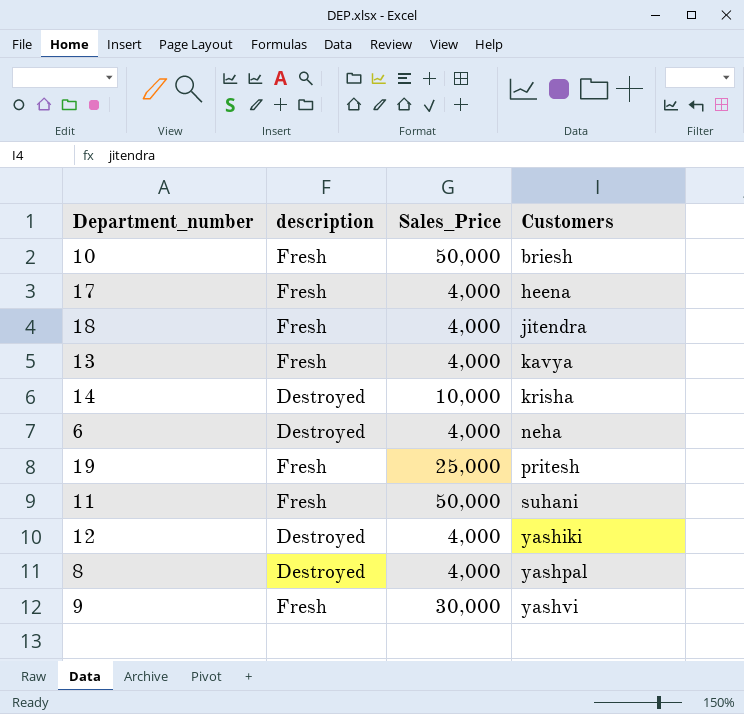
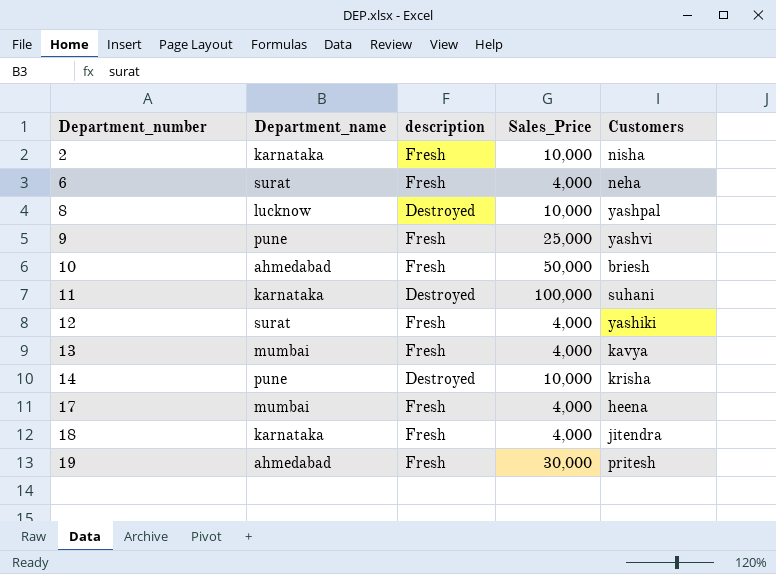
row order: Customers ascending -> Department_number ascending
column Department_name | position: none -> 2
row 2: none -> karnataka | Fresh | 10,000 | nisha
6 | description: Destroyed -> Fresh
8 | Sales_Price: 4,000 -> 10,000
9 | Sales_Price: 30,000 -> 25,000
11 | description: Fresh -> Destroyed
11 | Sales_Price: 50,000 -> 100,000
12 | description: Destroyed -> Fresh
19 | Sales_Price: 25,000 -> 30,000

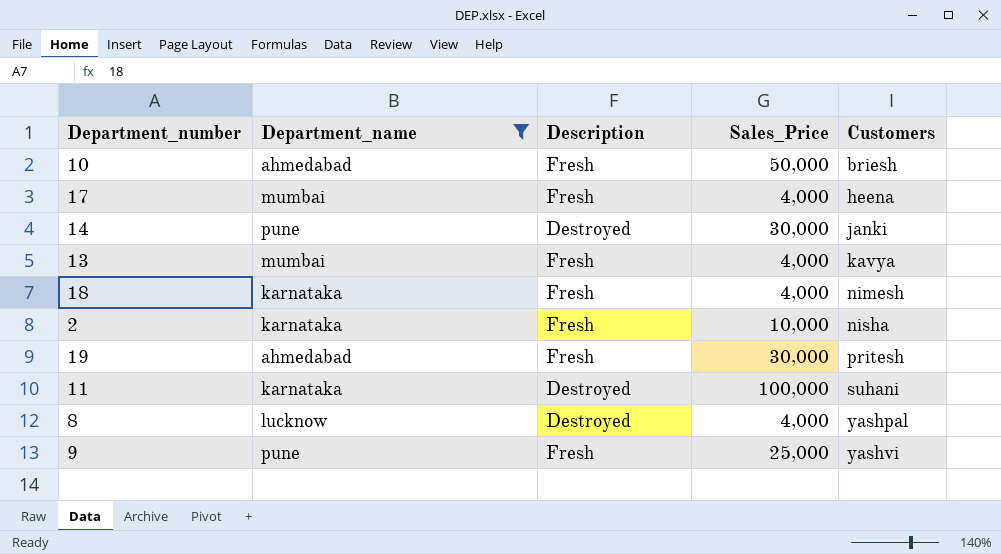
filter: none -> Department_name != surat
row order: Department_number ascending -> Customers ascending
column name: description -> Description
14 | Sales_Price: 10,000 -> 30,000
14 | Customers: krisha -> janki
18 | Customers: jitendra -> nimesh
8 | Sales_Price: 10,000 -> 4,000

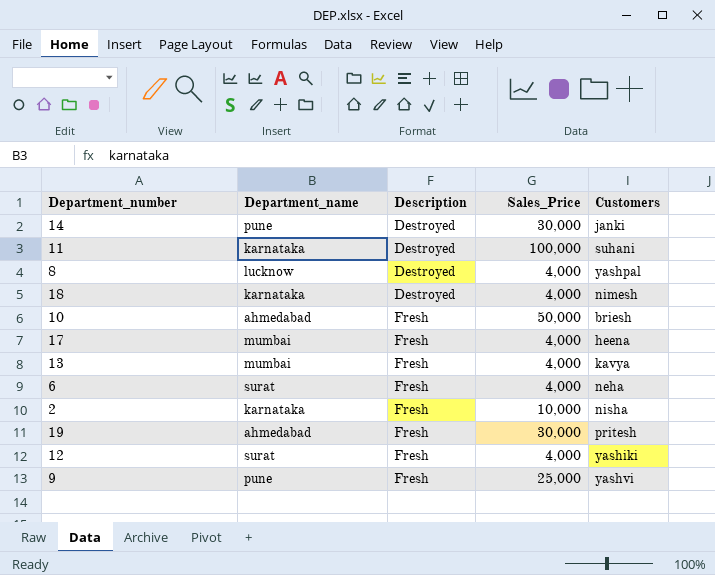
filter: Department_name != surat -> none
row order: Customers ascending -> Description ascending
18 | Description: Fresh -> Destroyed

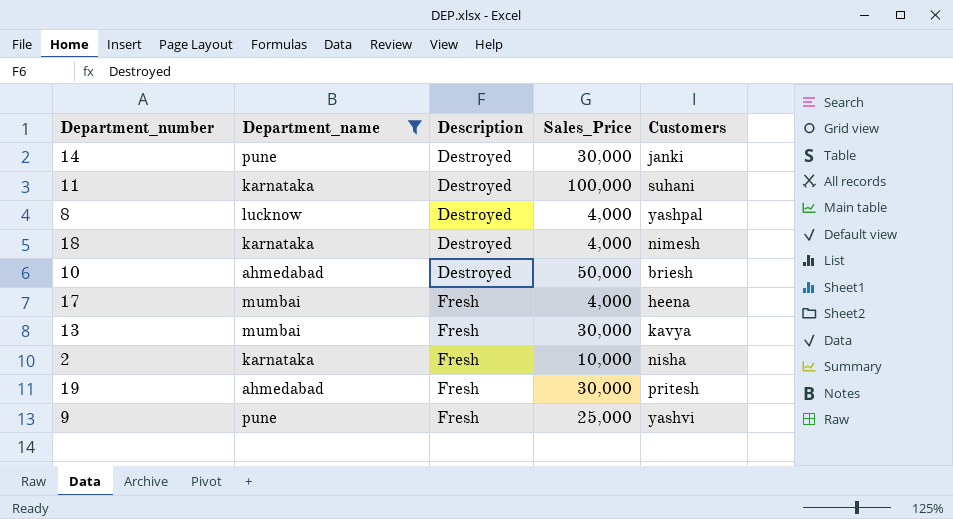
filter: none -> Department_name != surat
10 | Description: Fresh -> Destroyed
13 | Sales_Price: 4,000 -> 30,000

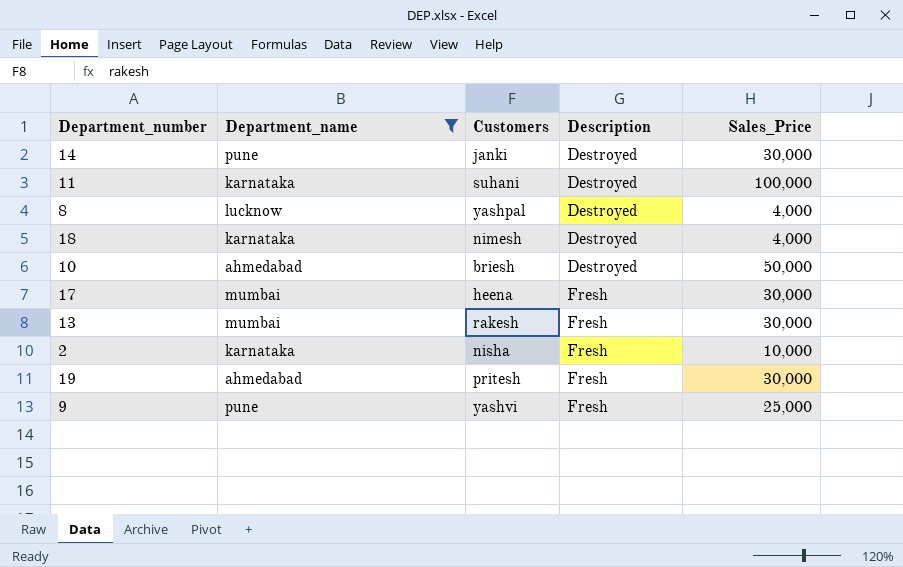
column Customers | position: 5 -> 3
17 | Sales_Price: 4,000 -> 30,000
13 | Customers: kavya -> rakesh

